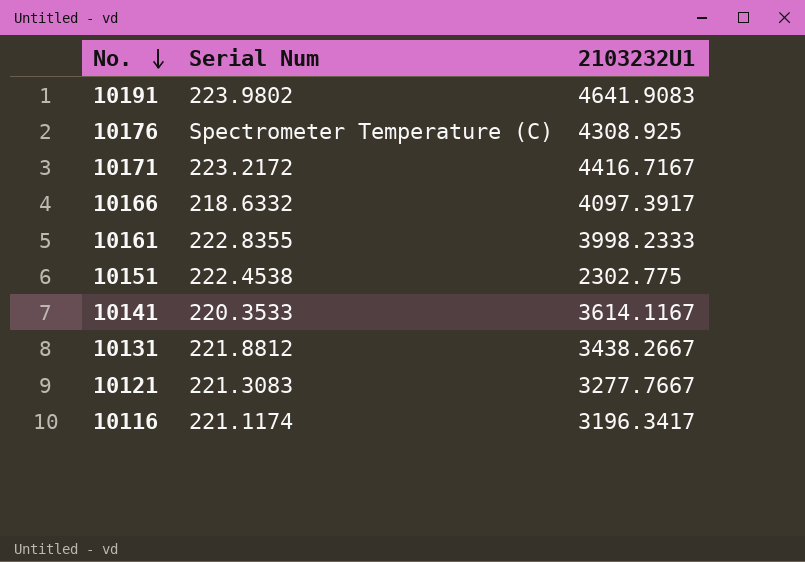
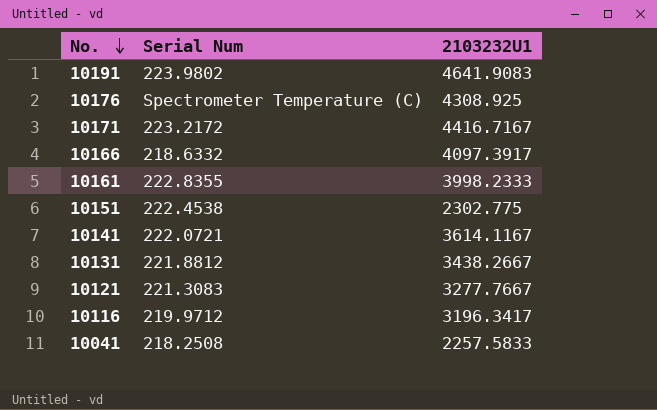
10141 | Serial Num: 220.3533 -> 222.0721
10116 | Serial Num: 221.1174 -> 219.9712
row 10041: none -> 218.2508 | 2257.5833

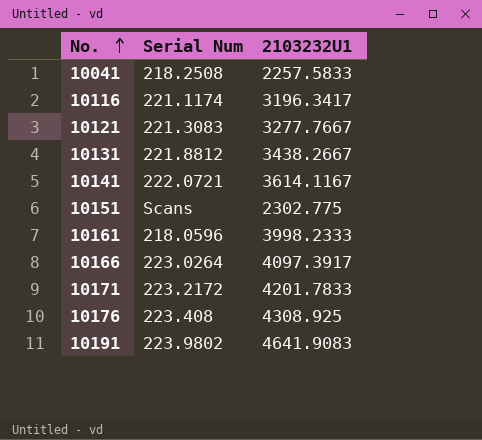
row order: No. descending -> No. ascending
10116 | Serial Num: 219.9712 -> 221.1174
10151 | Serial Num: 222.4538 -> Scans
10161 | Serial Num: 222.8355 -> 218.0596
10166 | Serial Num: 218.6332 -> 223.0264
10171 | 2103232U1: 4416.7167 -> 4201.7833
10176 | Serial Num: Spectrometer Temperature (C) -> 223.408

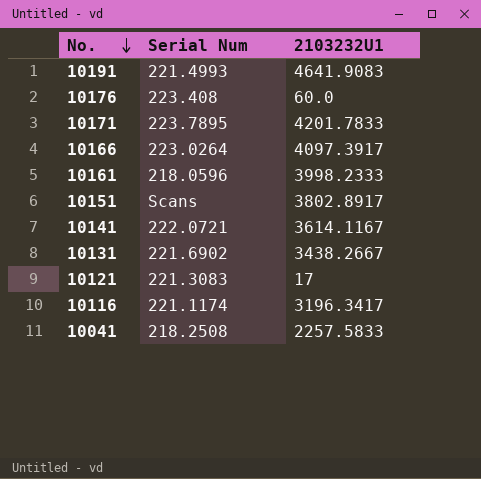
row order: No. ascending -> No. descending
10191 | Serial Num: 223.9802 -> 221.4993
10176 | 2103232U1: 4308.925 -> 60.0
10171 | Serial Num: 223.2172 -> 223.7895
10151 | 2103232U1: 2302.775 -> 3802.8917
10131 | Serial Num: 221.8812 -> 221.6902
10121 | 2103232U1: 3277.7667 -> 17

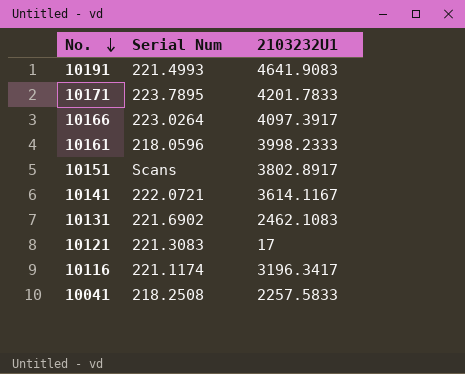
row 10176: 223.408 | 60.0 -> none
10131 | 2103232U1: 3438.2667 -> 2462.1083

